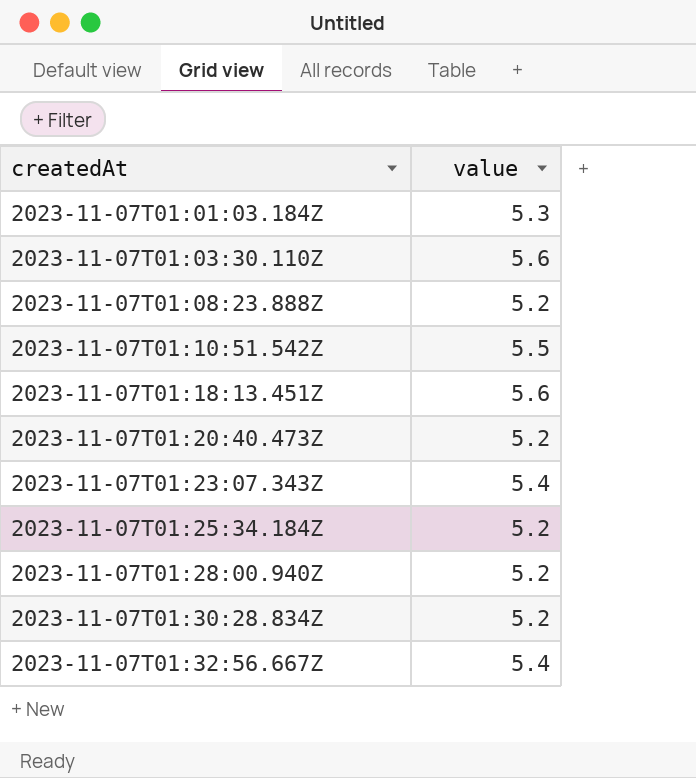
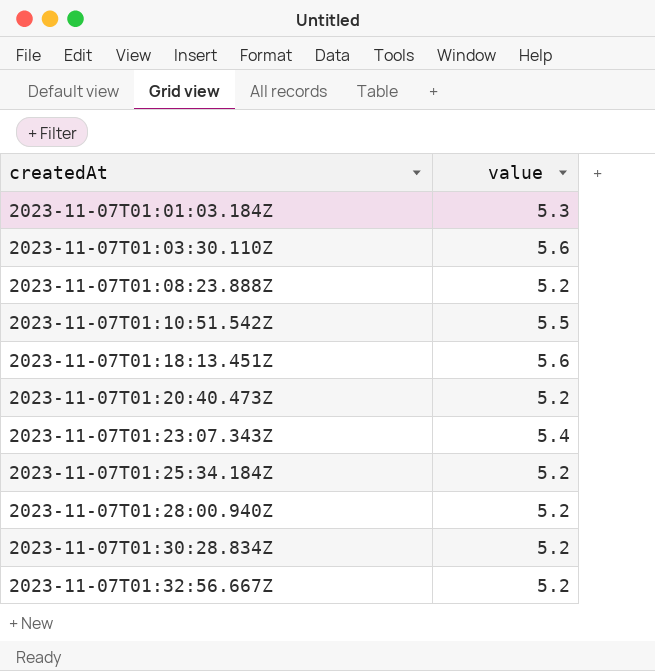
2023-11-07T01:32:56.667Z | value: 5.4 -> 5.2

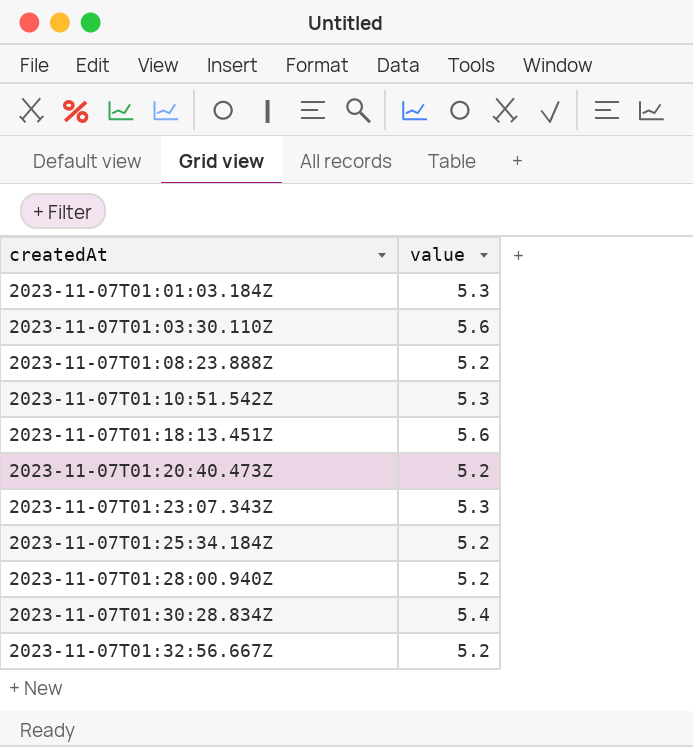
2023-11-07T01:10:51.542Z | value: 5.5 -> 5.3
2023-11-07T01:23:07.343Z | value: 5.4 -> 5.3
2023-11-07T01:30:28.834Z | value: 5.2 -> 5.4

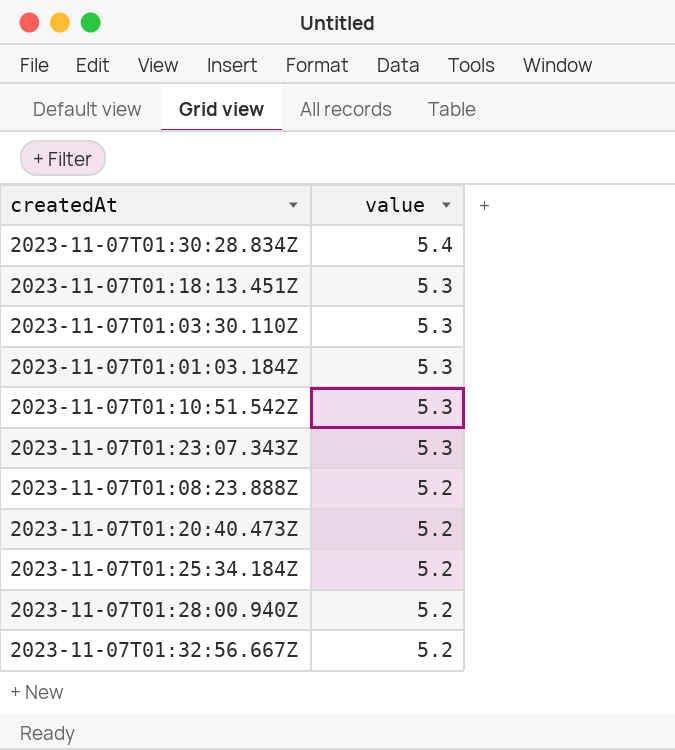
row order: createdAt ascending -> value descending
2023-11-07T01:18:13.451Z | value: 5.6 -> 5.3
2023-11-07T01:03:30.110Z | value: 5.6 -> 5.3

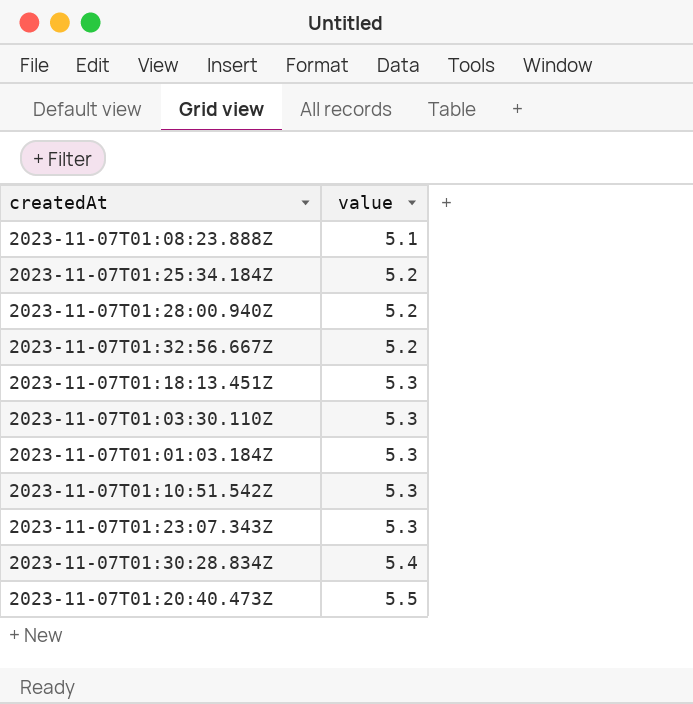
row order: value descending -> value ascending
2023-11-07T01:08:23.888Z | value: 5.2 -> 5.1
2023-11-07T01:20:40.473Z | value: 5.2 -> 5.5

